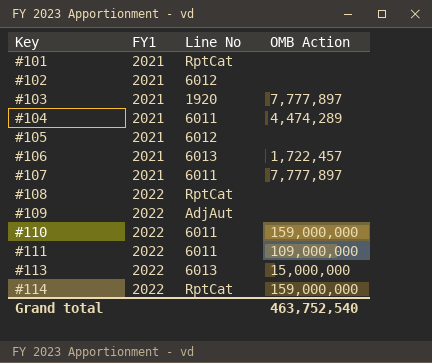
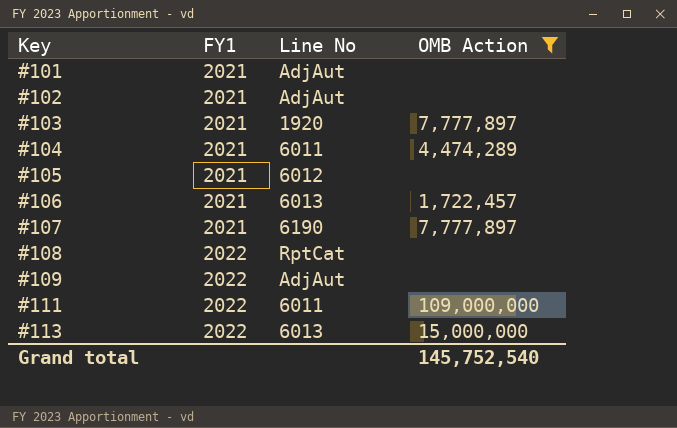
filter: none -> OMB Action != 159,000,000
#101 | Line No: RptCat -> AdjAut
#102 | Line No: 6012 -> AdjAut
#107 | Line No: 6011 -> 6190
Grand total | OMB Action: 463,752,540 -> 145,752,540

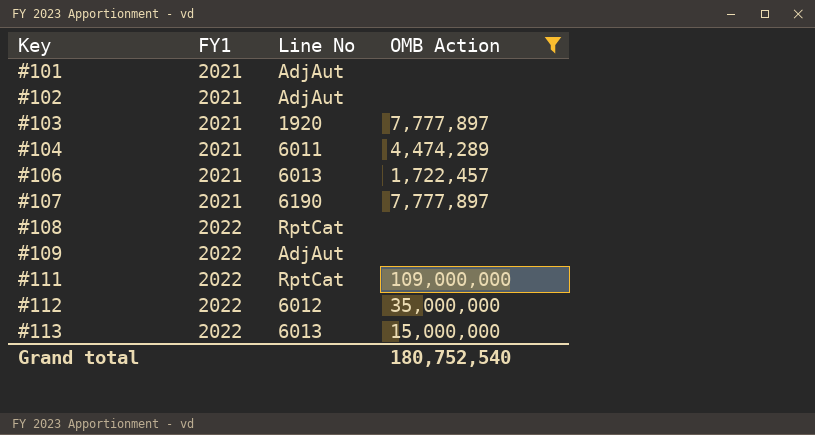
row #105: 2021 | 6012 | none -> none
#111 | Line No: 6011 -> RptCat
row #112: none -> 2022 | 6012 | 35,000,000
Grand total | OMB Action: 145,752,540 -> 180,752,540

